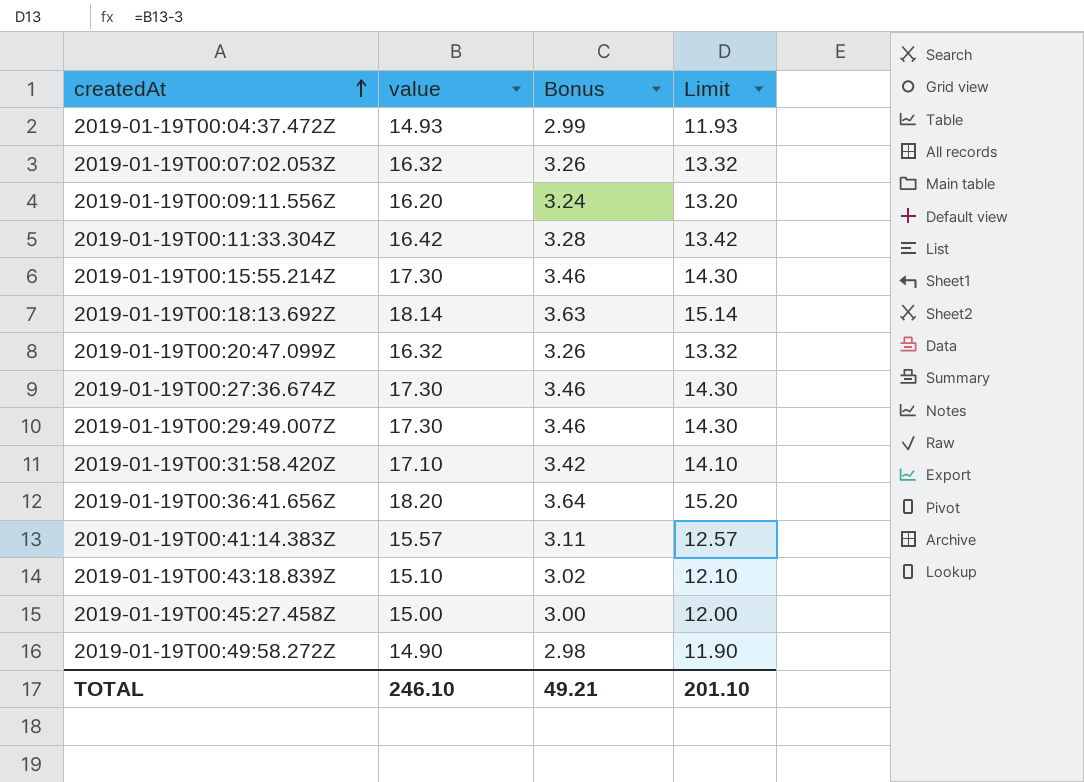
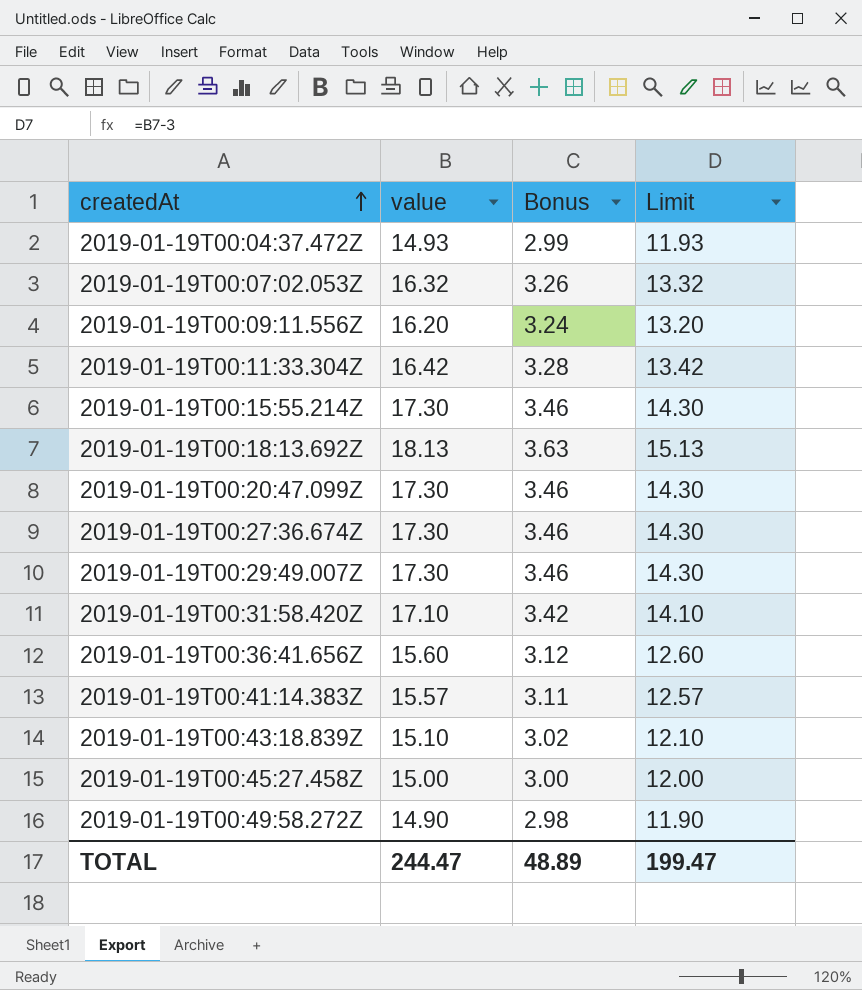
2019-01-19T00:18:13.692Z | value: 18.14 -> 18.13
2019-01-19T00:18:13.692Z | Limit: 15.14 -> 15.13
2019-01-19T00:20:47.099Z | value: 16.32 -> 17.30
2019-01-19T00:20:47.099Z | Bonus: 3.26 -> 3.46
2019-01-19T00:20:47.099Z | Limit: 13.32 -> 14.30
2019-01-19T00:36:41.656Z | value: 18.20 -> 15.60
2019-01-19T00:36:41.656Z | Bonus: 3.64 -> 3.12
2019-01-19T00:36:41.656Z | Limit: 15.20 -> 12.60
TOTAL | value: 246.10 -> 244.47
TOTAL | Bonus: 49.21 -> 48.89
TOTAL | Limit: 201.10 -> 199.47

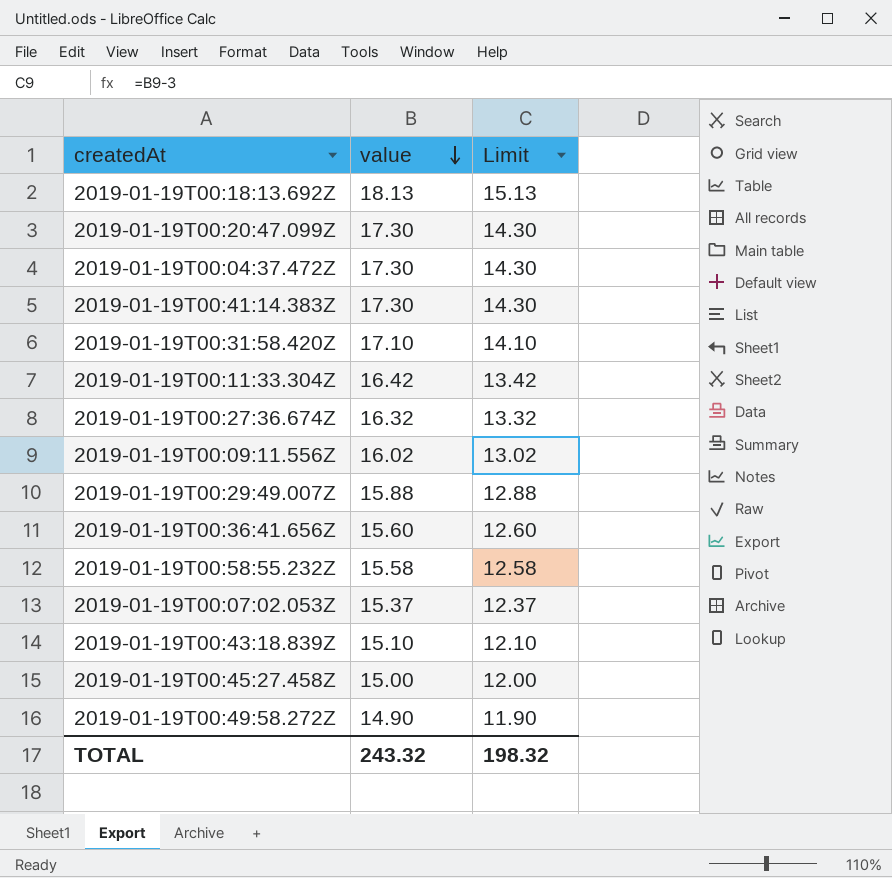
row order: createdAt ascending -> value descending
column Bonus | formula: [value] * 0.2 -> none
row 2019-01-19T00:15:55.214Z: 17.30 | 3.46 | 14.30 -> none
2019-01-19T00:04:37.472Z | value: 14.93 -> 17.30
2019-01-19T00:04:37.472Z | Limit: 11.93 -> 14.30
2019-01-19T00:41:14.383Z | value: 15.57 -> 17.30
2019-01-19T00:41:14.383Z | Limit: 12.57 -> 14.30
2019-01-19T00:27:36.674Z | value: 17.30 -> 16.32
2019-01-19T00:27:36.674Z | Limit: 14.30 -> 13.32
2019-01-19T00:09:11.556Z | value: 16.20 -> 16.02
2019-01-19T00:09:11.556Z | Limit: 13.20 -> 13.02
2019-01-19T00:29:49.007Z | value: 17.30 -> 15.88
2019-01-19T00:29:49.007Z | Limit: 14.30 -> 12.88
row 2019-01-19T00:58:55.232Z: none -> 15.58 | 12.58
2019-01-19T00:07:02.053Z | value: 16.32 -> 15.37
2019-01-19T00:07:02.053Z | Limit: 13.32 -> 12.37
TOTAL | value: 244.47 -> 243.32
TOTAL | Limit: 199.47 -> 198.32

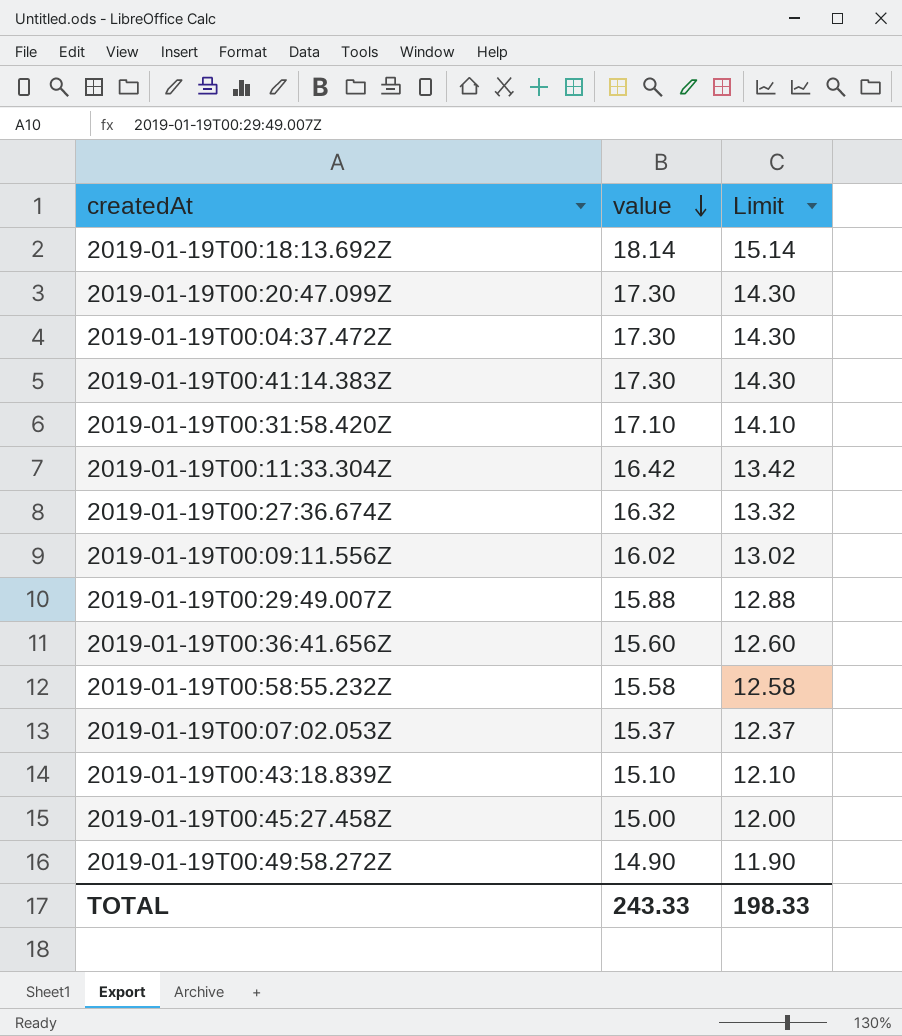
2019-01-19T00:18:13.692Z | value: 18.13 -> 18.14
2019-01-19T00:18:13.692Z | Limit: 15.13 -> 15.14
TOTAL | value: 243.32 -> 243.33
TOTAL | Limit: 198.32 -> 198.33

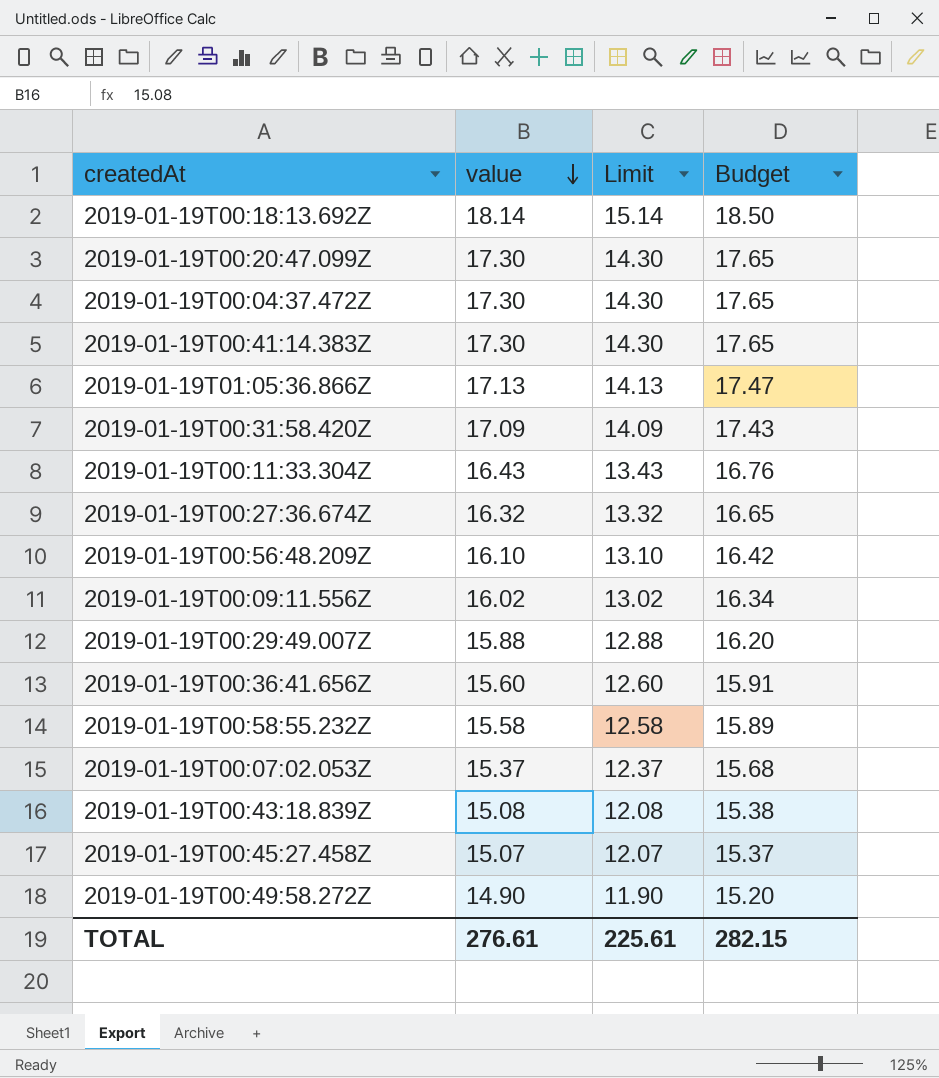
column Budget | formula: none -> [value] * 1.02
row 2019-01-19T01:05:36.866Z: none -> 17.13 | 14.13 | 17.47
2019-01-19T00:31:58.420Z | value: 17.10 -> 17.09
2019-01-19T00:31:58.420Z | Limit: 14.10 -> 14.09
2019-01-19T00:11:33.304Z | value: 16.42 -> 16.43
2019-01-19T00:11:33.304Z | Limit: 13.42 -> 13.43
row 2019-01-19T00:56:48.209Z: none -> 16.10 | 13.10 | 16.42
2019-01-19T00:43:18.839Z | value: 15.10 -> 15.08
2019-01-19T00:43:18.839Z | Limit: 12.10 -> 12.08
2019-01-19T00:45:27.458Z | value: 15.00 -> 15.07
2019-01-19T00:45:27.458Z | Limit: 12.00 -> 12.07
TOTAL | value: 243.33 -> 276.61
TOTAL | Limit: 198.33 -> 225.61

